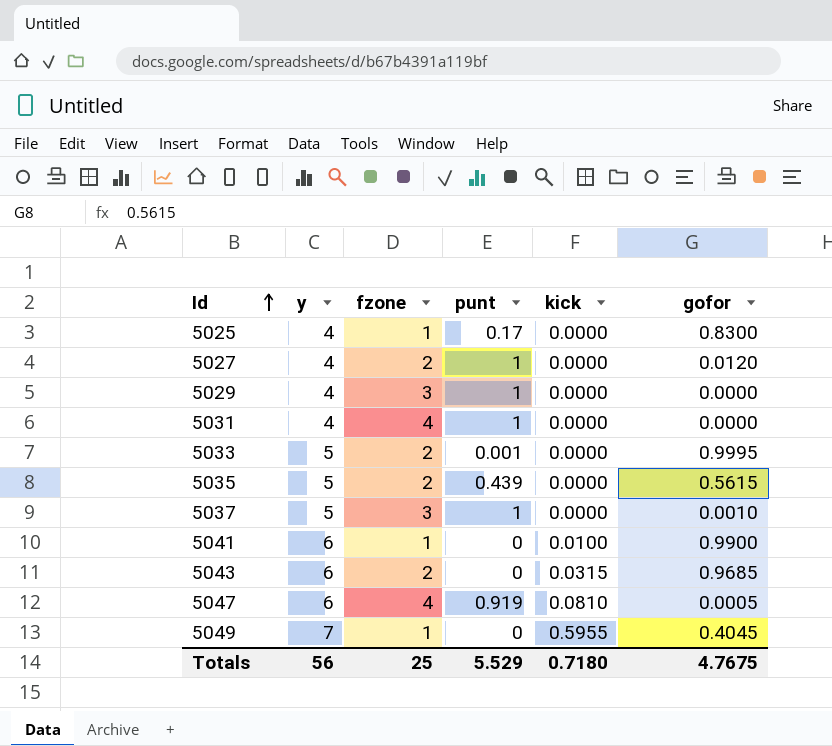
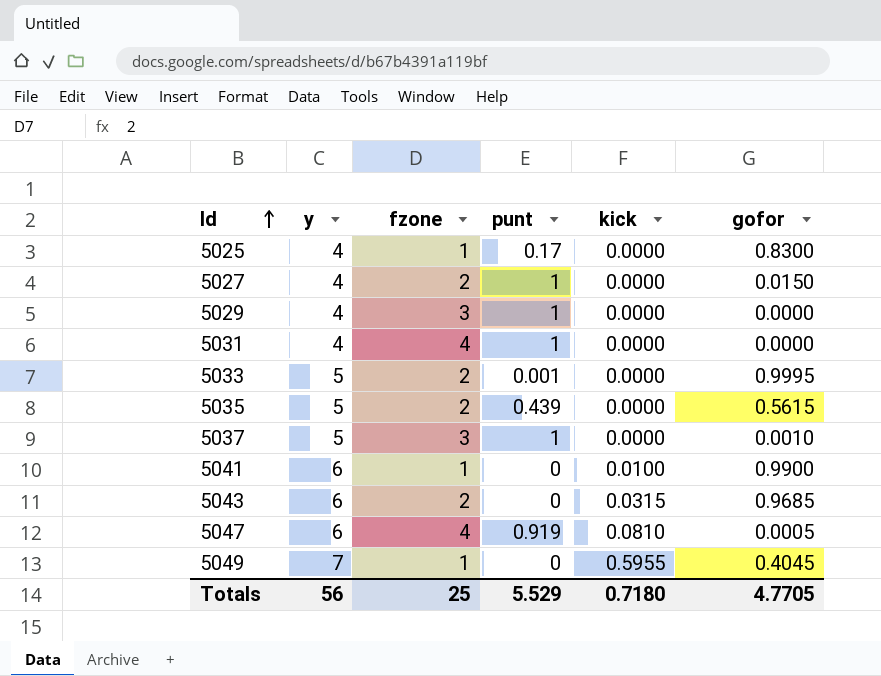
5027 | gofor: 0.0120 -> 0.0150
Totals | gofor: 4.7675 -> 4.7705

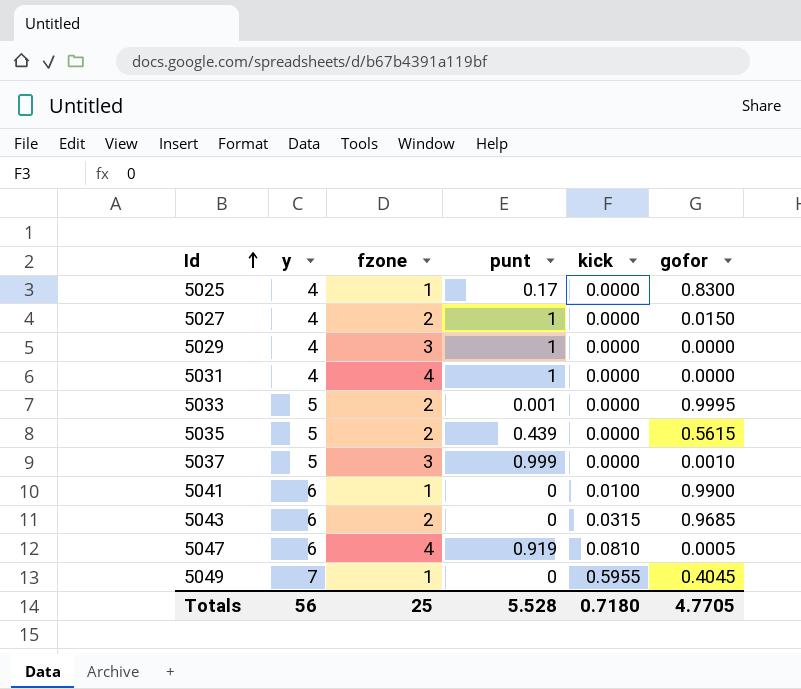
5037 | punt: 1 -> 0.999
Totals | punt: 5.529 -> 5.528

